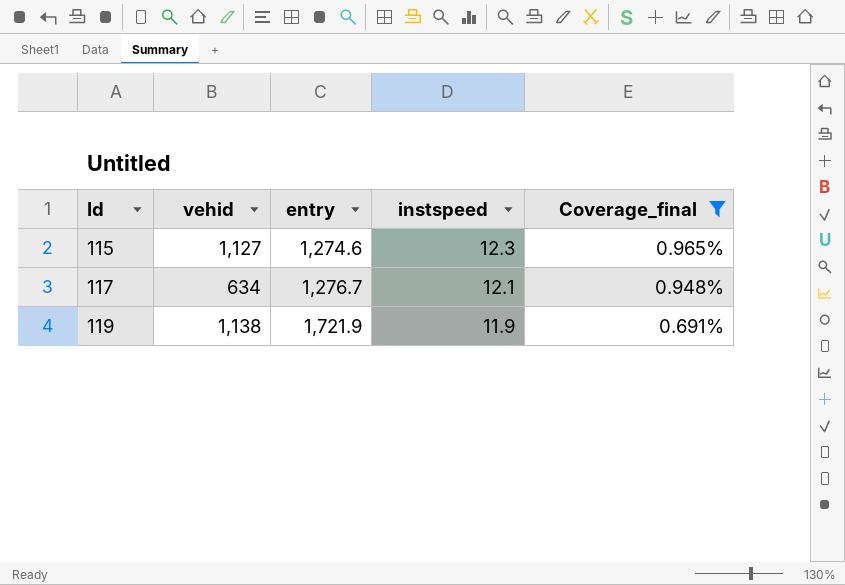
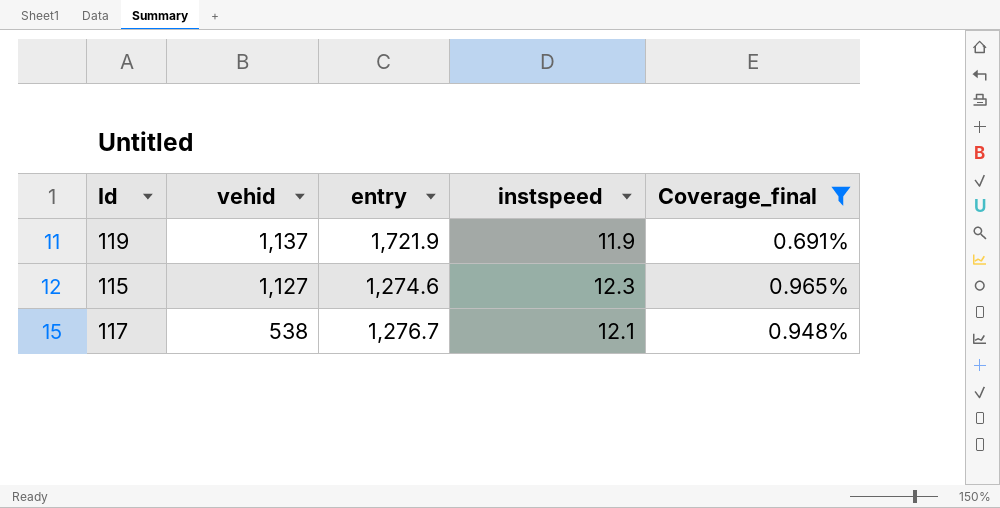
row order: Id ascending -> vehid descending
119 | vehid: 1,138 -> 1,137
117 | vehid: 634 -> 538

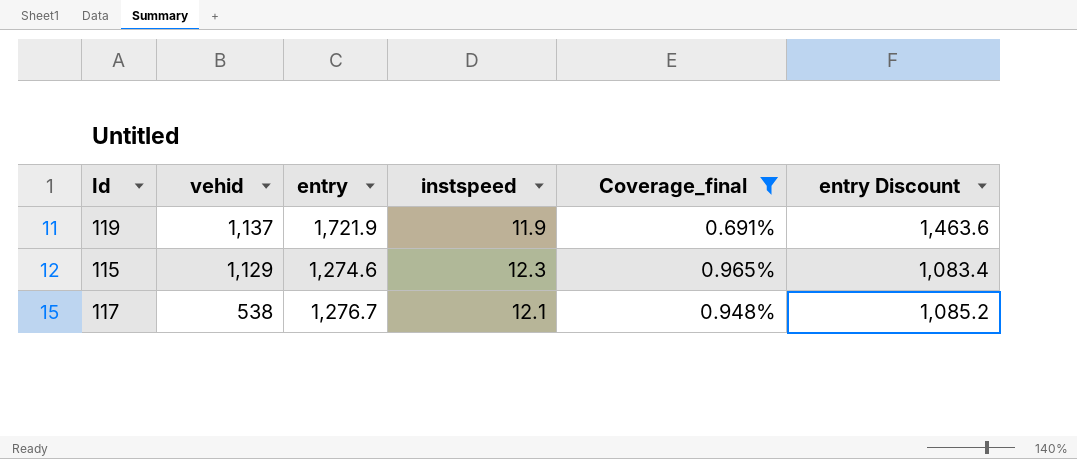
column entry Discount | formula: none -> [entry] * 0.85
115 | vehid: 1,127 -> 1,129

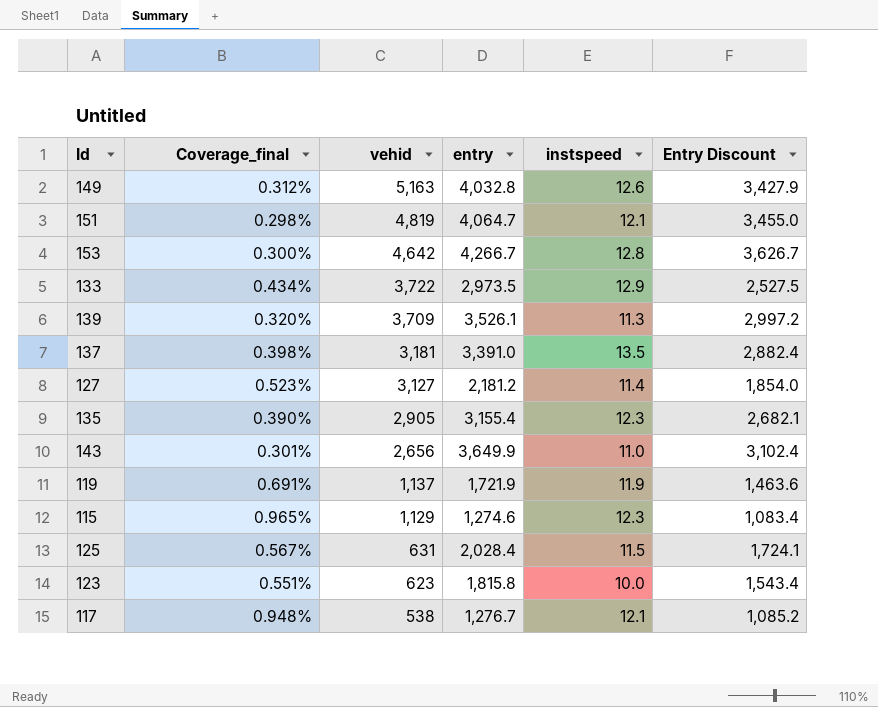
filter: Coverage_final >= 0.691% -> none
column Coverage_final | position: 5 -> 2
column name: entry Discount -> Entry Discount

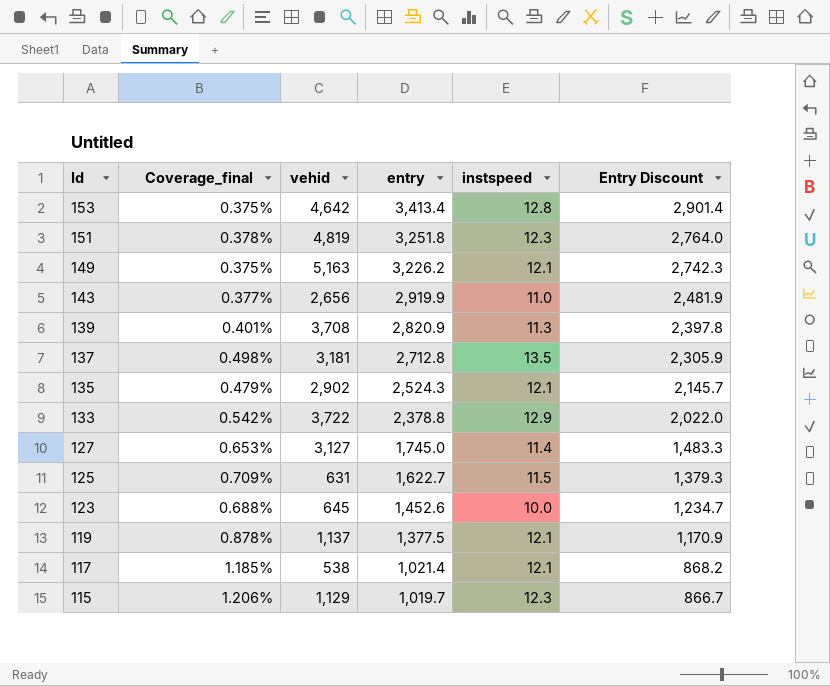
row order: vehid descending -> Id descending
153 | Coverage_final: 0.300% -> 0.375%
153 | entry: 4,266.7 -> 3,413.4
153 | Entry Discount: 3,626.7 -> 2,901.4
151 | Coverage_final: 0.298% -> 0.378%
151 | entry: 4,064.7 -> 3,251.8
151 | instspeed: 12.1 -> 12.3
151 | Entry Discount: 3,455.0 -> 2,764.0
149 | Coverage_final: 0.312% -> 0.375%
149 | entry: 4,032.8 -> 3,226.2
149 | instspeed: 12.6 -> 12.1
149 | Entry Discount: 3,427.9 -> 2,742.3
143 | Coverage_final: 0.301% -> 0.377%
143 | entry: 3,649.9 -> 2,919.9
143 | Entry Discount: 3,102.4 -> 2,481.9
139 | Coverage_final: 0.320% -> 0.401%
139 | vehid: 3,709 -> 3,708
139 | entry: 3,526.1 -> 2,820.9
139 | Entry Discount: 2,997.2 -> 2,397.8
137 | Coverage_final: 0.398% -> 0.498%
137 | entry: 3,391.0 -> 2,712.8
137 | Entry Discount: 2,882.4 -> 2,305.9
135 | Coverage_final: 0.390% -> 0.479%
135 | vehid: 2,905 -> 2,902
135 | entry: 3,155.4 -> 2,524.3
135 | instspeed: 12.3 -> 12.1
135 | Entry Discount: 2,682.1 -> 2,145.7
133 | Coverage_final: 0.434% -> 0.542%
133 | entry: 2,973.5 -> 2,378.8
133 | Entry Discount: 2,527.5 -> 2,022.0
127 | Coverage_final: 0.523% -> 0.653%
127 | entry: 2,181.2 -> 1,745.0
127 | Entry Discount: 1,854.0 -> 1,483.3
125 | Coverage_final: 0.567% -> 0.709%
125 | entry: 2,028.4 -> 1,622.7
125 | Entry Discount: 1,724.1 -> 1,379.3
123 | Coverage_final: 0.551% -> 0.688%
123 | vehid: 623 -> 645
123 | entry: 1,815.8 -> 1,452.6
123 | Entry Discount: 1,543.4 -> 1,234.7
119 | Coverage_final: 0.691% -> 0.878%
119 | entry: 1,721.9 -> 1,377.5
119 | instspeed: 11.9 -> 12.1
119 | Entry Discount: 1,463.6 -> 1,170.9
117 | Coverage_final: 0.948% -> 1.185%
117 | entry: 1,276.7 -> 1,021.4
117 | Entry Discount: 1,085.2 -> 868.2
115 | Coverage_final: 0.965% -> 1.206%
115 | entry: 1,274.6 -> 1,019.7
115 | Entry Discount: 1,083.4 -> 866.7

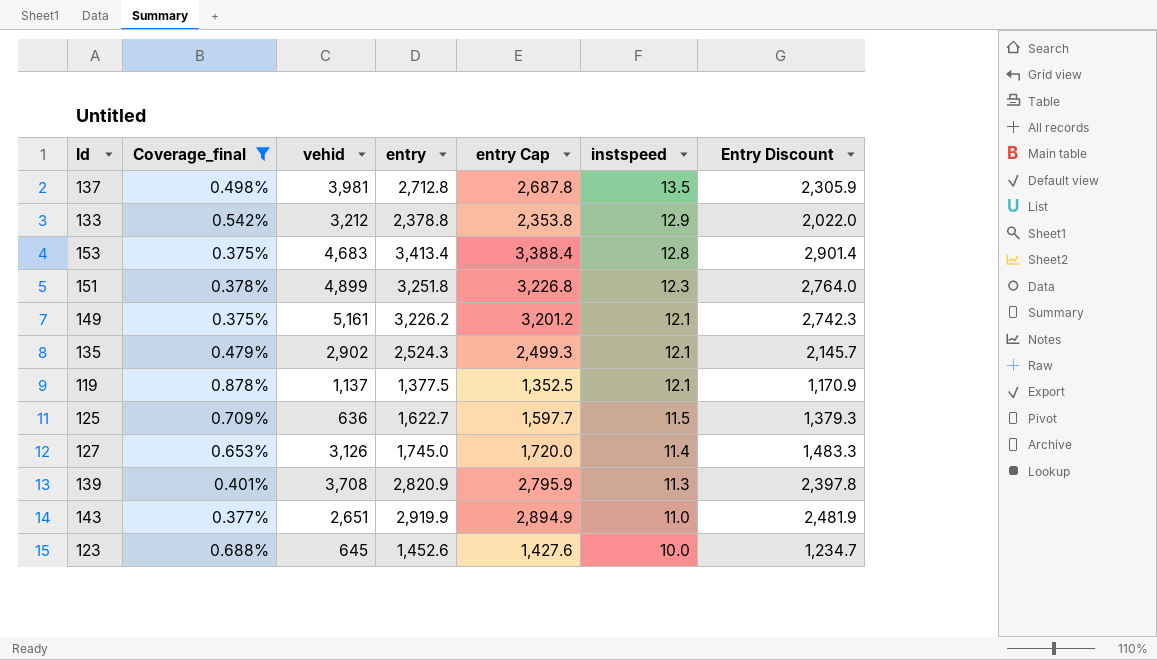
filter: none -> Coverage_final <= 0.878%
row order: Id descending -> instspeed descending
column entry Cap | formula: none -> [entry] - 25
137 | vehid: 3,181 -> 3,981
133 | vehid: 3,722 -> 3,212
153 | vehid: 4,642 -> 4,683
151 | vehid: 4,819 -> 4,899
149 | vehid: 5,163 -> 5,161
125 | vehid: 631 -> 636
127 | vehid: 3,127 -> 3,126
143 | vehid: 2,656 -> 2,651

